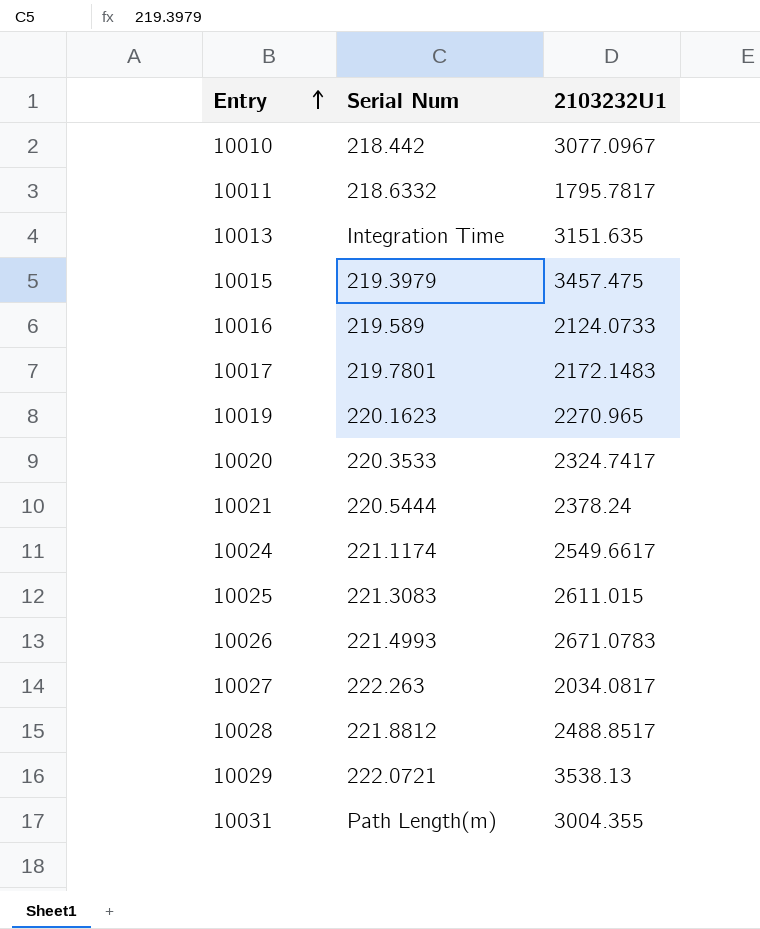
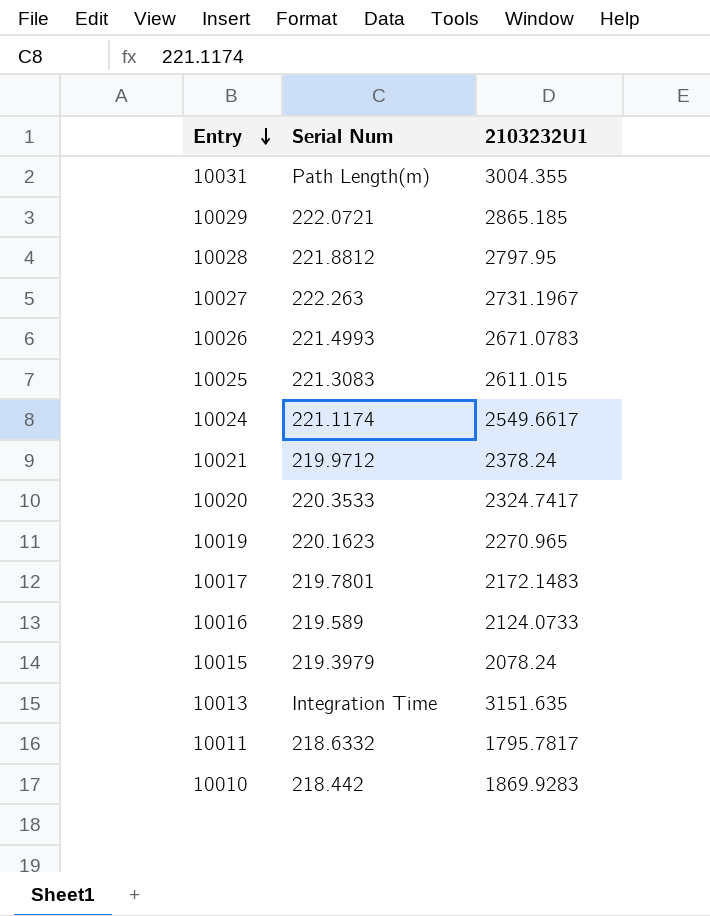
row order: Entry ascending -> Entry descending
10029 | 2103232U1: 3538.13 -> 2865.185
10028 | 2103232U1: 2488.8517 -> 2797.95
10027 | 2103232U1: 2034.0817 -> 2731.1967
10021 | Serial Num: 220.5444 -> 219.9712
10015 | 2103232U1: 3457.475 -> 2078.24
10010 | 2103232U1: 3077.0967 -> 1869.9283

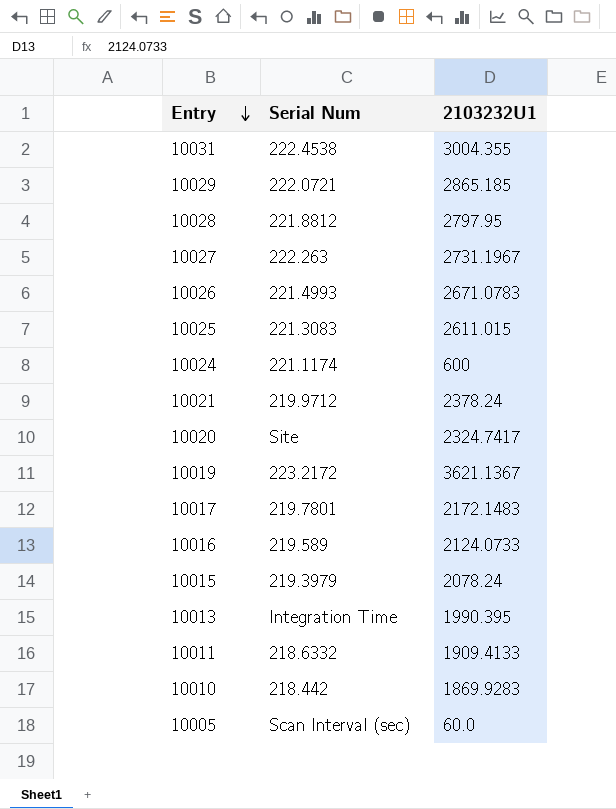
10031 | Serial Num: Path Length(m) -> 222.4538
10024 | 2103232U1: 2549.6617 -> 600
10020 | Serial Num: 220.3533 -> Site
10019 | Serial Num: 220.1623 -> 223.2172
10019 | 2103232U1: 2270.965 -> 3621.1367
10013 | 2103232U1: 3151.635 -> 1990.395
10011 | 2103232U1: 1795.7817 -> 1909.4133
row 10005: none -> Scan Interval (sec) | 60.0

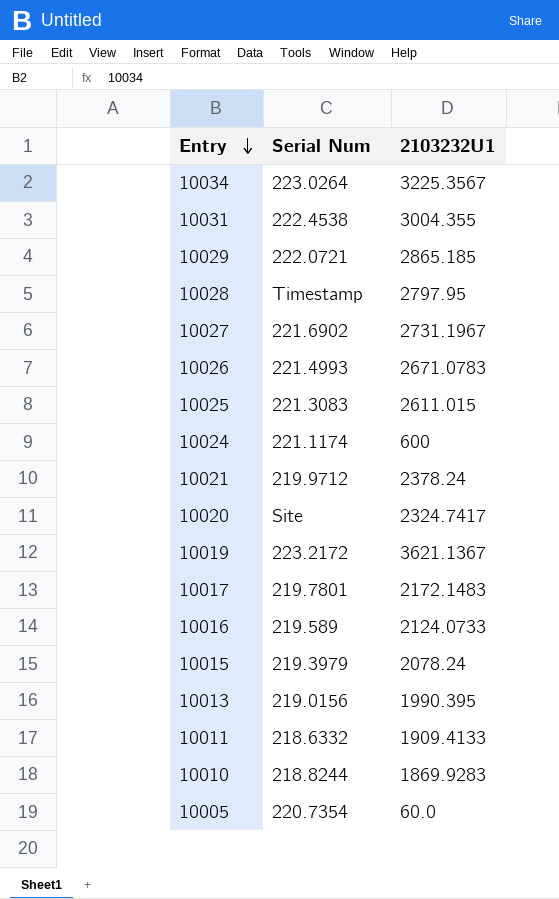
row 10034: none -> 223.0264 | 3225.3567
10028 | Serial Num: 221.8812 -> Timestamp
10027 | Serial Num: 222.263 -> 221.6902
10013 | Serial Num: Integration Time -> 219.0156
10010 | Serial Num: 218.442 -> 218.8244
10005 | Serial Num: Scan Interval (sec) -> 220.7354

